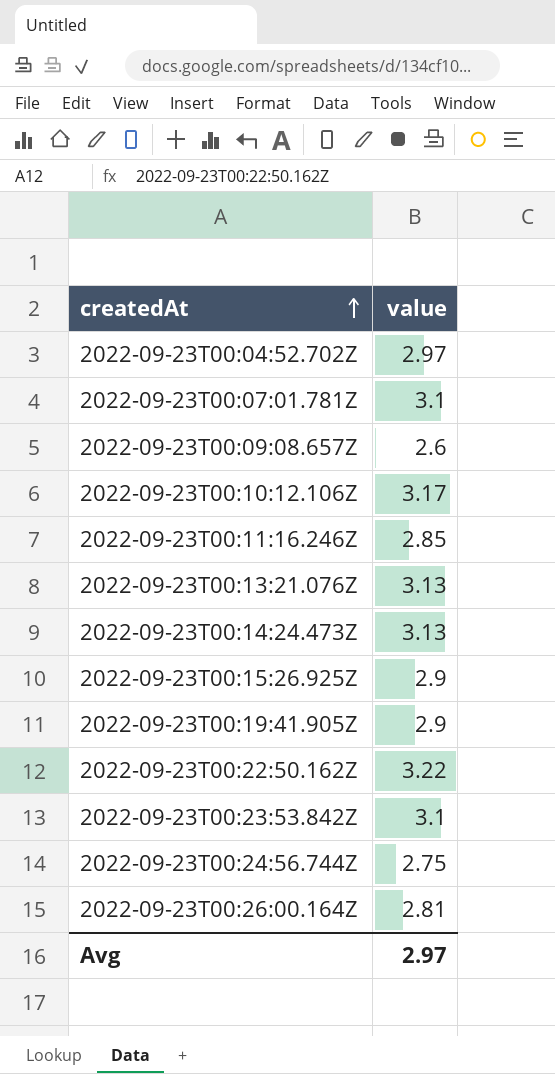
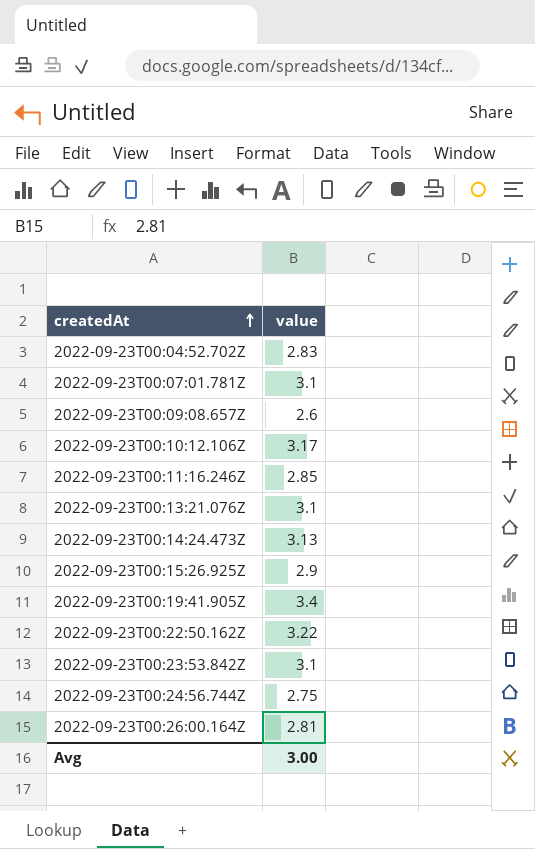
2022-09-23T00:04:52.702Z | value: 2.97 -> 2.83
2022-09-23T00:13:21.076Z | value: 3.13 -> 3.1
2022-09-23T00:19:41.905Z | value: 2.9 -> 3.4
Avg | value: 2.97 -> 3.00

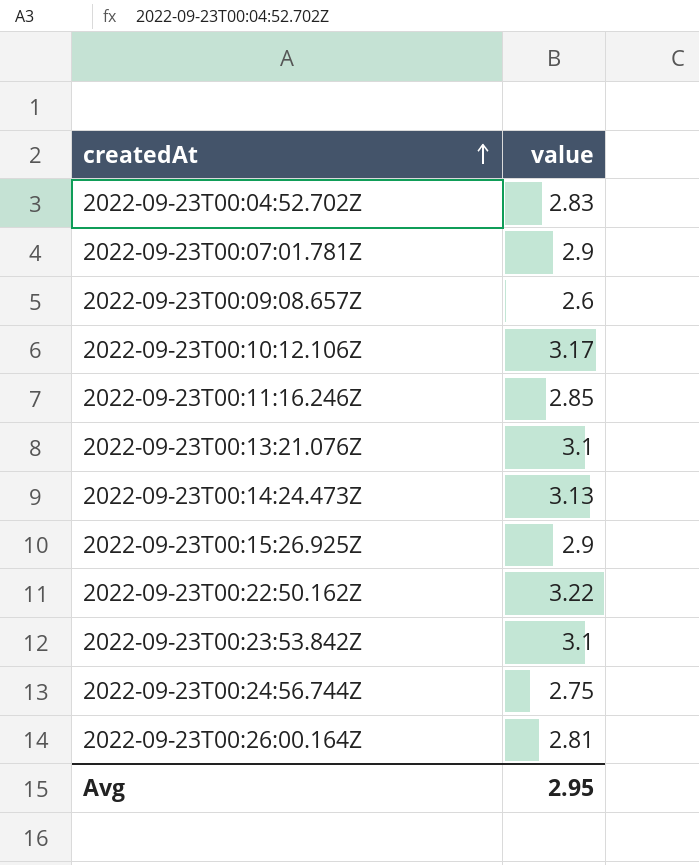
row 2022-09-23T00:19:41.905Z: 3.4 -> none
2022-09-23T00:07:01.781Z | value: 3.1 -> 2.9
Avg | value: 3.00 -> 2.95

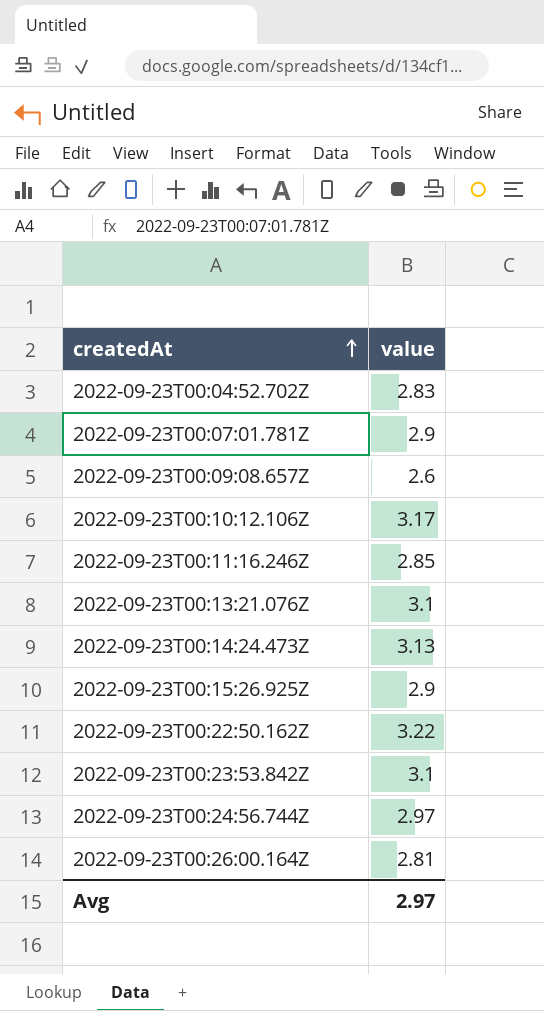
2022-09-23T00:24:56.744Z | value: 2.75 -> 2.97
Avg | value: 2.95 -> 2.97

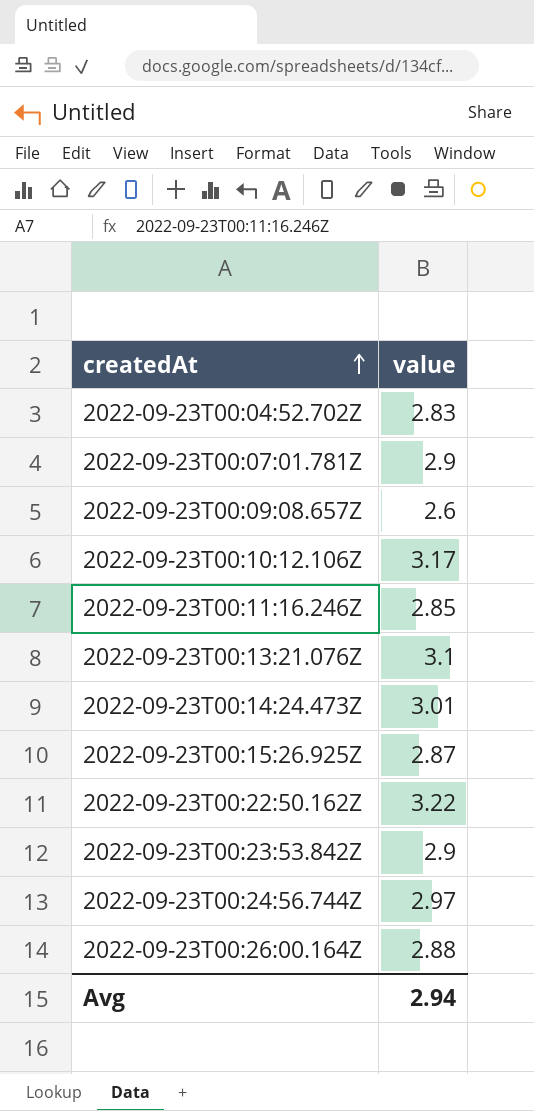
2022-09-23T00:14:24.473Z | value: 3.13 -> 3.01
2022-09-23T00:15:26.925Z | value: 2.9 -> 2.87
2022-09-23T00:23:53.842Z | value: 3.1 -> 2.9
2022-09-23T00:26:00.164Z | value: 2.81 -> 2.88
Avg | value: 2.97 -> 2.94

